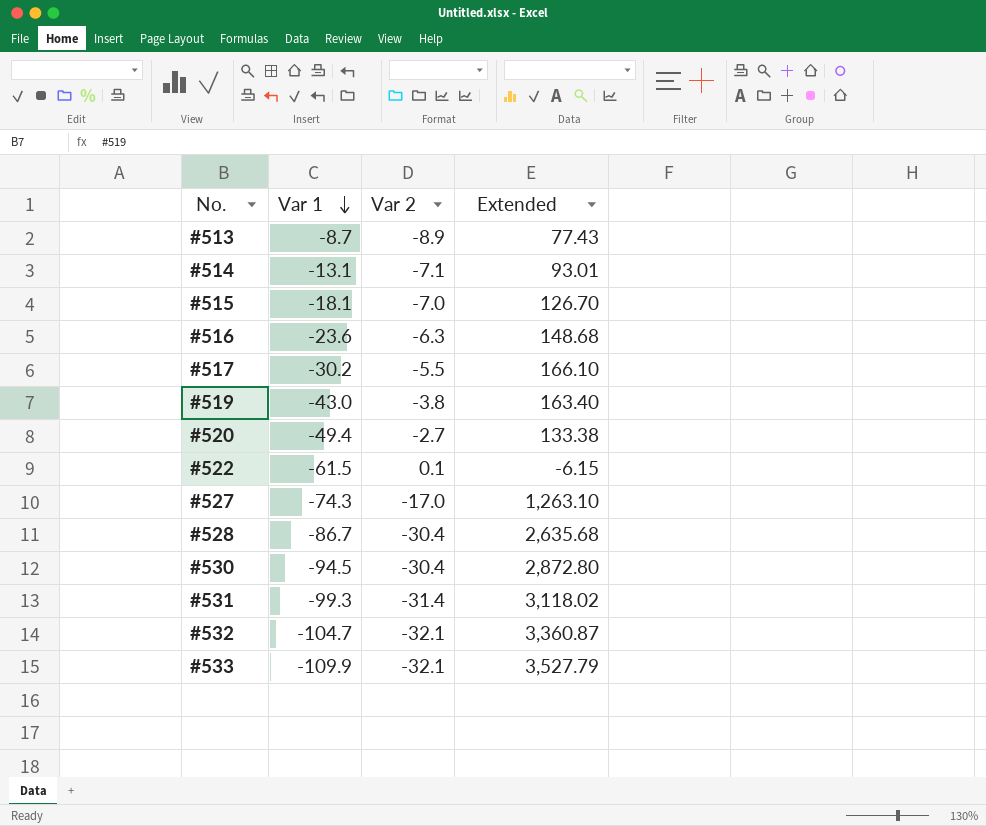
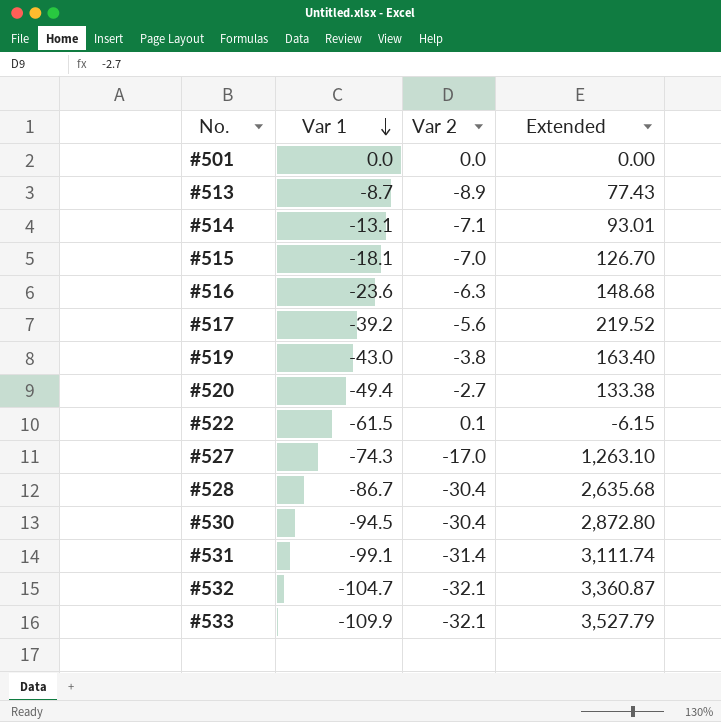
row #501: none -> 0.0 | 0.0 | 0.00
#517 | Var 1: -30.2 -> -39.2
#517 | Var 2: -5.5 -> -5.6
#517 | Extended: 166.10 -> 219.52
#531 | Var 1: -99.3 -> -99.1
#531 | Extended: 3,118.02 -> 3,111.74

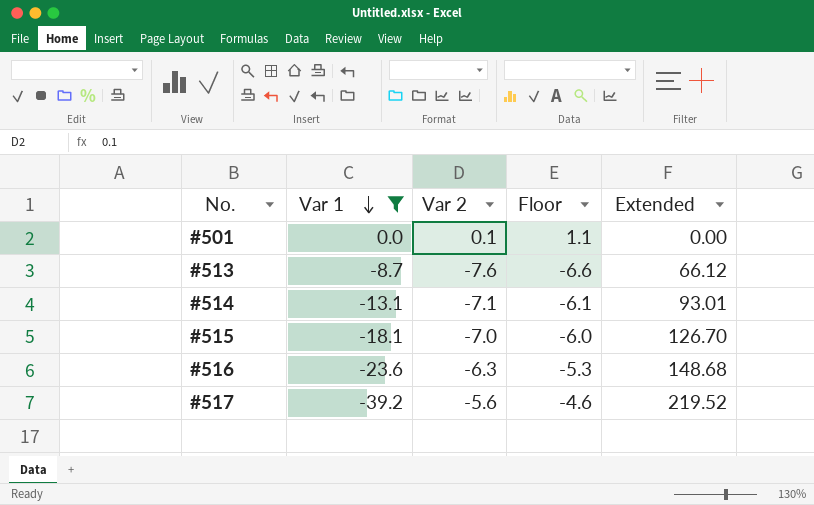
filter: none -> Var 1 >= -39.2
column Floor | formula: none -> [Var 2] + 1
#501 | Var 2: 0.0 -> 0.1
#513 | Var 2: -8.9 -> -7.6
#513 | Extended: 77.43 -> 66.12

